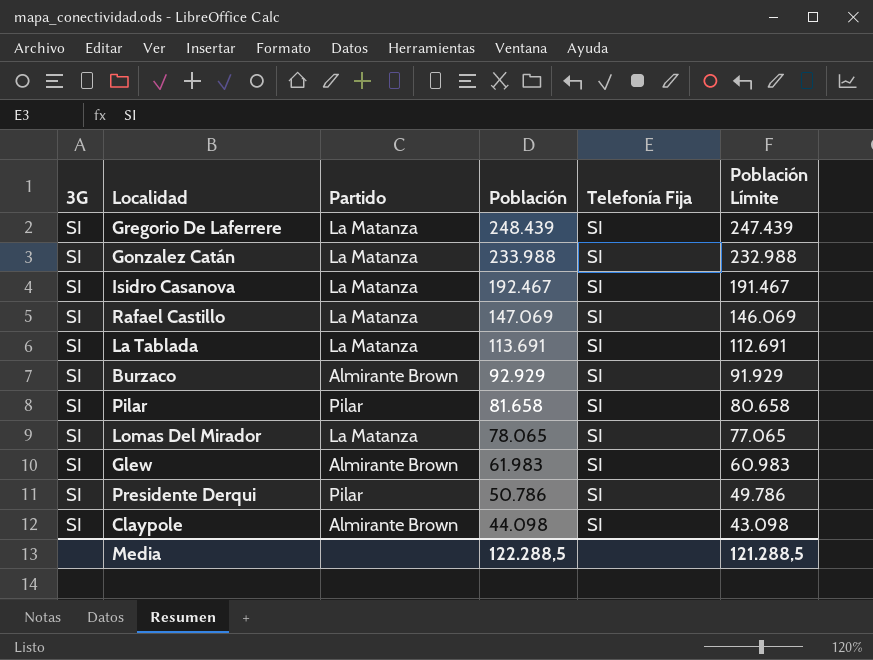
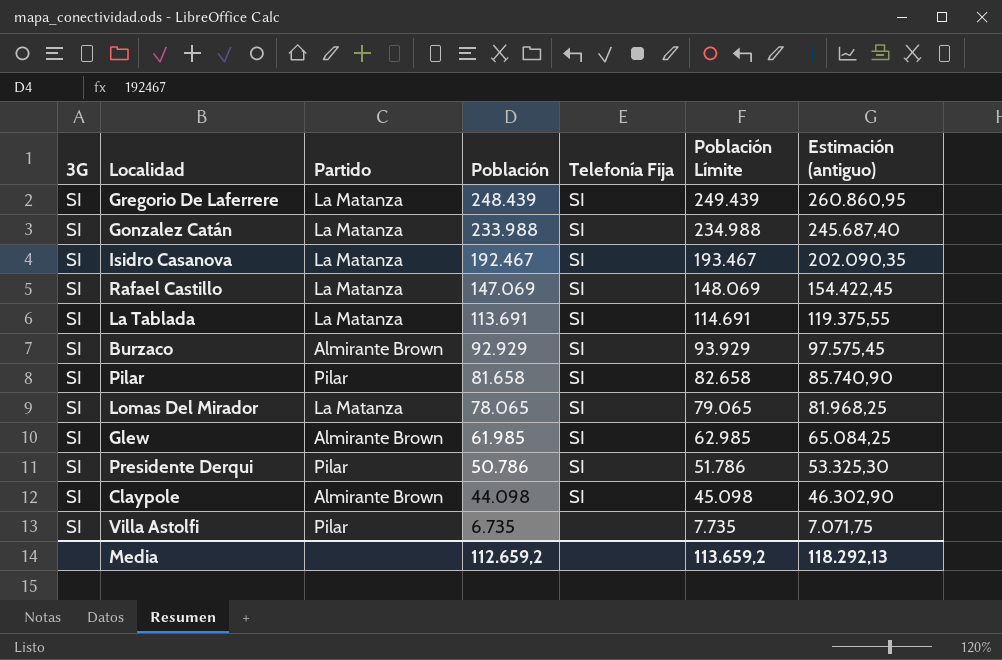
column Población Límite | formula: [Población] - 1000 -> [Población] + 1000
column Estimación (antiguo) | formula: none -> [Población] * 1,05
Glew | Población: 61.983 -> 61.985
row Villa Astolfi: none -> SI | Pilar | 6.735 | none | 7.735 | 7.071,75
Media | Población: 122.288,5 -> 112.659,2
Media | Población Límite: 121.288,5 -> 113.659,2

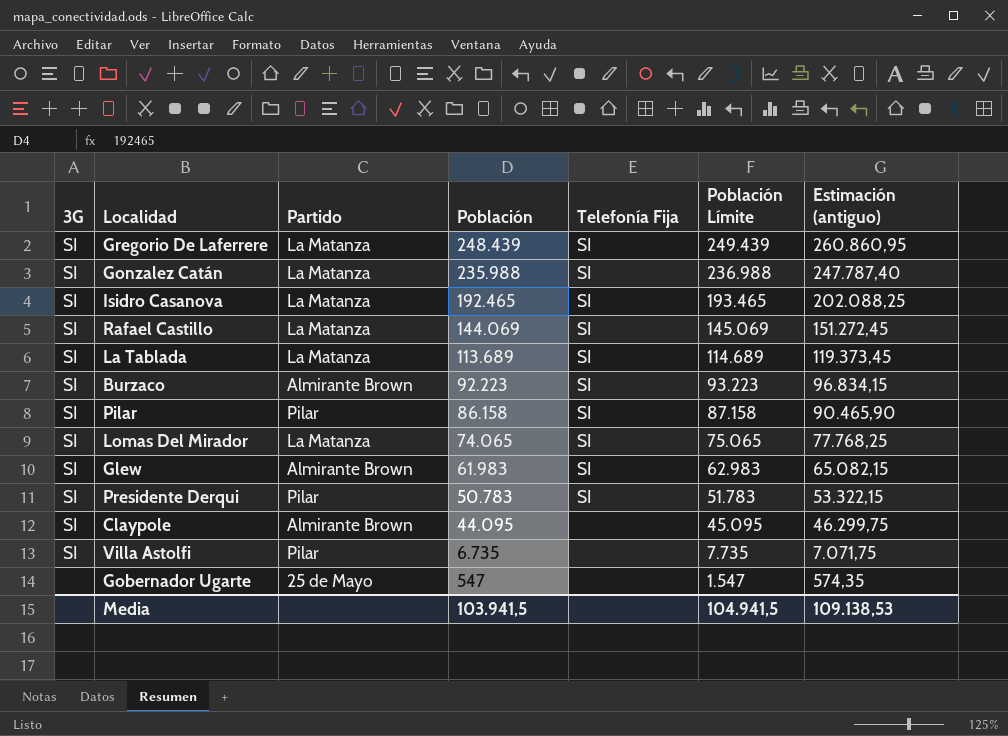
Gonzalez Catán | Población: 233.988 -> 235.988
Gonzalez Catán | Población Límite: 234.988 -> 236.988
Gonzalez Catán | Estimación (antiguo): 245.687,40 -> 247.787,40
Isidro Casanova | Población: 192.467 -> 192.465
Isidro Casanova | Población Límite: 193.467 -> 193.465
Isidro Casanova | Estimación (antiguo): 202.090,35 -> 202.088,25
Rafael Castillo | Población: 147.069 -> 144.069
Rafael Castillo | Población Límite: 148.069 -> 145.069
Rafael Castillo | Estimación (antiguo): 154.422,45 -> 151.272,45
La Tablada | Población: 113.691 -> 113.689
La Tablada | Población Límite: 114.691 -> 114.689
La Tablada | Estimación (antiguo): 119.375,55 -> 119.373,45
Burzaco | Población: 92.929 -> 92.223
Burzaco | Población Límite: 93.929 -> 93.223
Burzaco | Estimación (antiguo): 97.575,45 -> 96.834,15
Pilar | Población: 81.658 -> 86.158
Pilar | Población Límite: 82.658 -> 87.158
Pilar | Estimación (antiguo): 85.740,90 -> 90.465,90
Lomas Del Mirador | Población: 78.065 -> 74.065
Lomas Del Mirador | Población Límite: 79.065 -> 75.065
Lomas Del Mirador | Estimación (antiguo): 81.968,25 -> 77.768,25
Glew | Población: 61.985 -> 61.983
Glew | Población Límite: 62.985 -> 62.983
Glew | Estimación (antiguo): 65.084,25 -> 65.082,15
Presidente Derqui | Población: 50.786 -> 50.783
Presidente Derqui | Población Límite: 51.786 -> 51.783
Presidente Derqui | Estimación (antiguo): 53.325,30 -> 53.322,15
Claypole | Población: 44.098 -> 44.095
Claypole | Telefonía Fija: SI -> none
Claypole | Población Límite: 45.098 -> 45.095
Claypole | Estimación (antiguo): 46.302,90 -> 46.299,75
row Gobernador Ugarte: none -> none | 25 de Mayo | 547 | none | 1.547 | 574,35
Media | Población: 112.659,2 -> 103.941,5
Media | Población Límite: 113.659,2 -> 104.941,5
Media | Estimación (antiguo): 118.292,13 -> 109.138,53

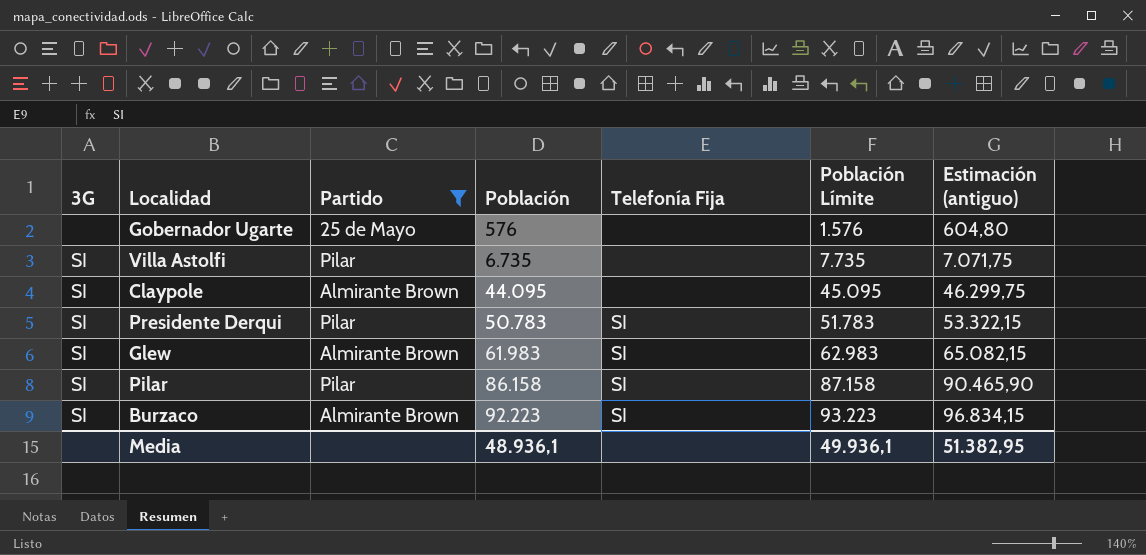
filter: none -> Partido != La Matanza
row order: Población descending -> Población ascending
Gobernador Ugarte | Población: 547 -> 576
Gobernador Ugarte | Población Límite: 1.547 -> 1.576
Gobernador Ugarte | Estimación (antiguo): 574,35 -> 604,80
Media | Población: 103.941,5 -> 48.936,1
Media | Población Límite: 104.941,5 -> 49.936,1
Media | Estimación (antiguo): 109.138,53 -> 51.382,95

